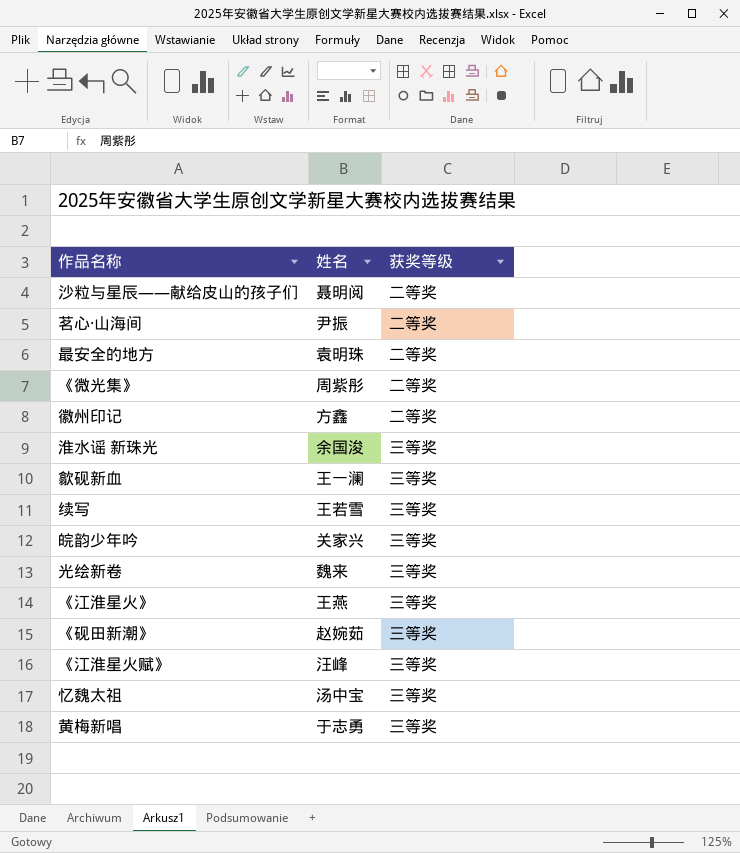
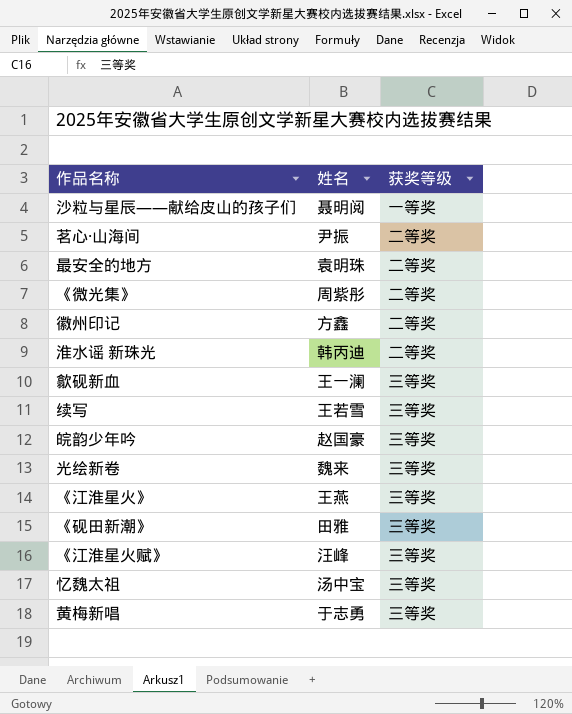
沙粒与星辰——献给皮山的孩子们 | 获奖等级: 二等奖 -> 一等奖
淮水谣 新珠光 | 姓名: 余国浚 -> 韩丙迪
淮水谣 新珠光 | 获奖等级: 三等奖 -> 二等奖
皖韵少年吟 | 姓名: 关家兴 -> 赵国豪
《砚田新潮》 | 姓名: 赵婉茹 -> 田雅

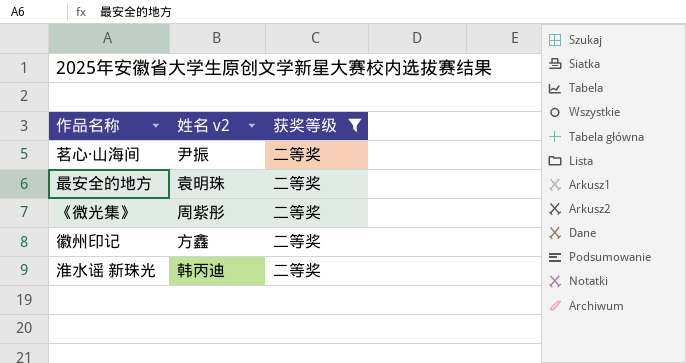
filter: none -> 获奖等级 = 二等奖
column name: 姓名 -> 姓名 v2

